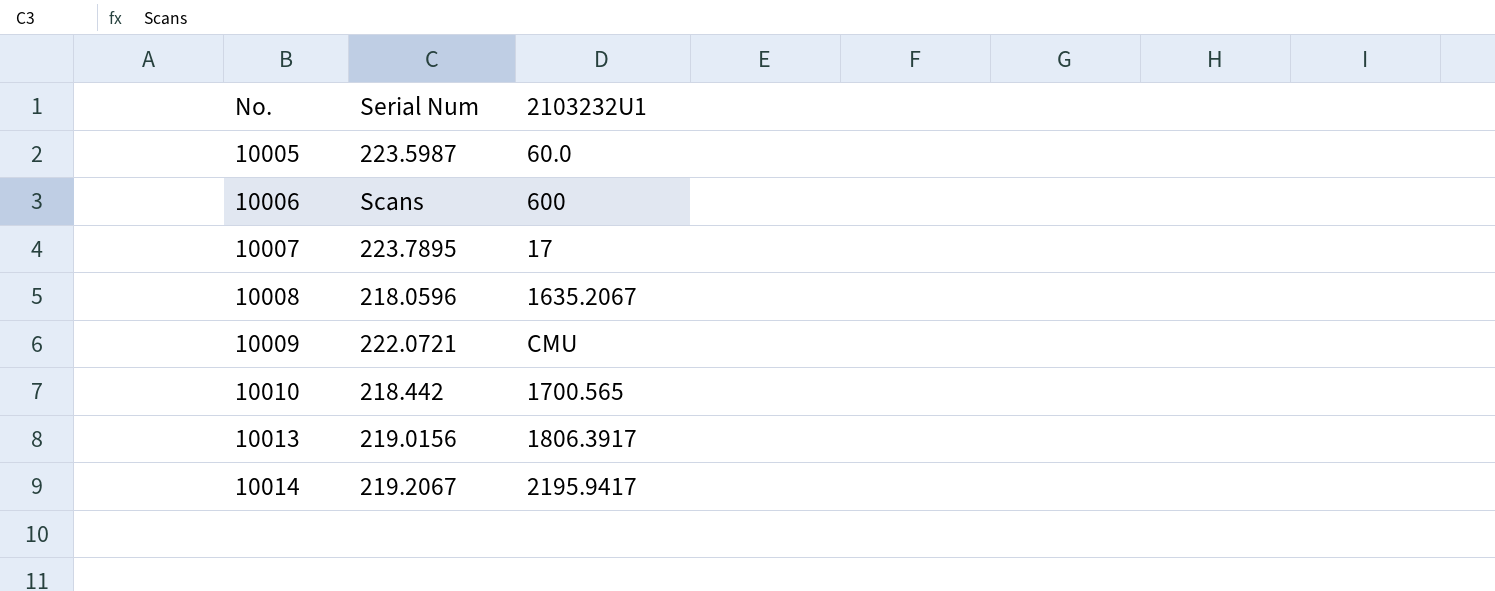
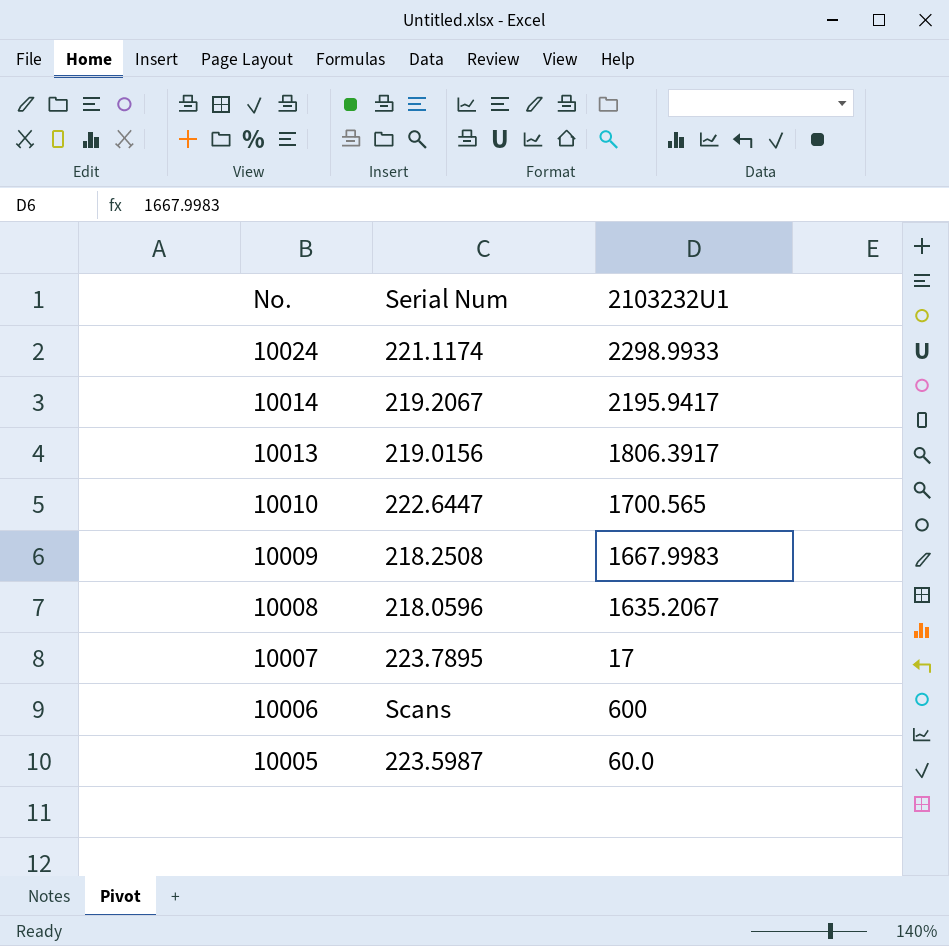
row order: No. ascending -> No. descending
row 10024: none -> 221.1174 | 2298.9933
10010 | Serial Num: 218.442 -> 222.6447
10009 | Serial Num: 222.0721 -> 218.2508
10009 | 2103232U1: CMU -> 1667.9983

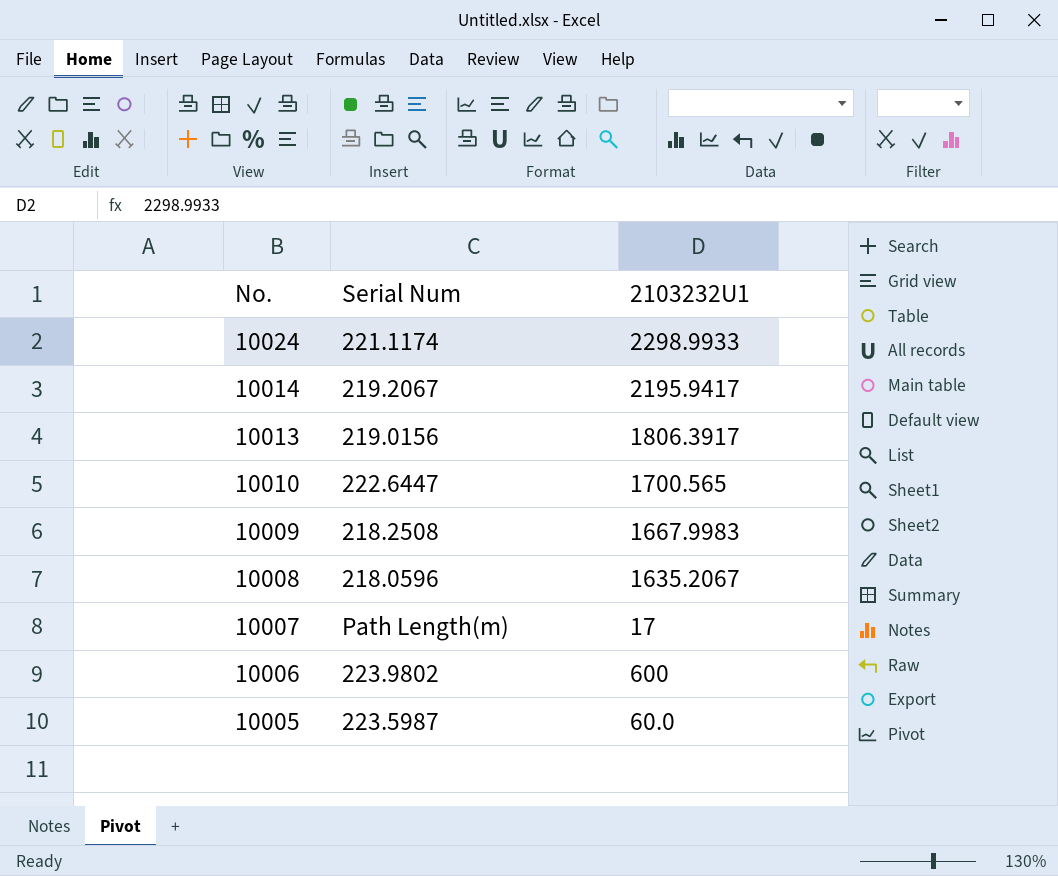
10007 | Serial Num: 223.7895 -> Path Length(m)
10006 | Serial Num: Scans -> 223.9802

